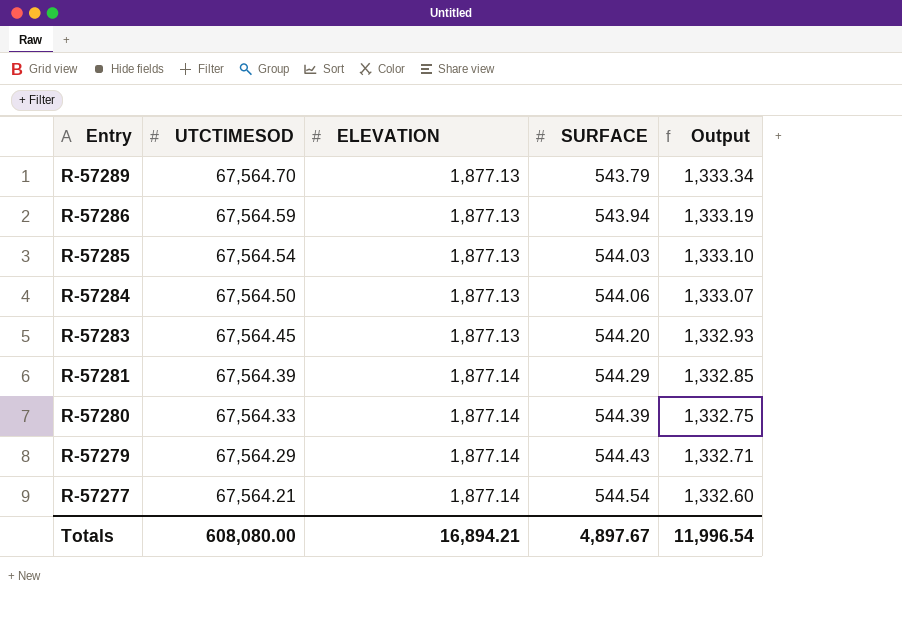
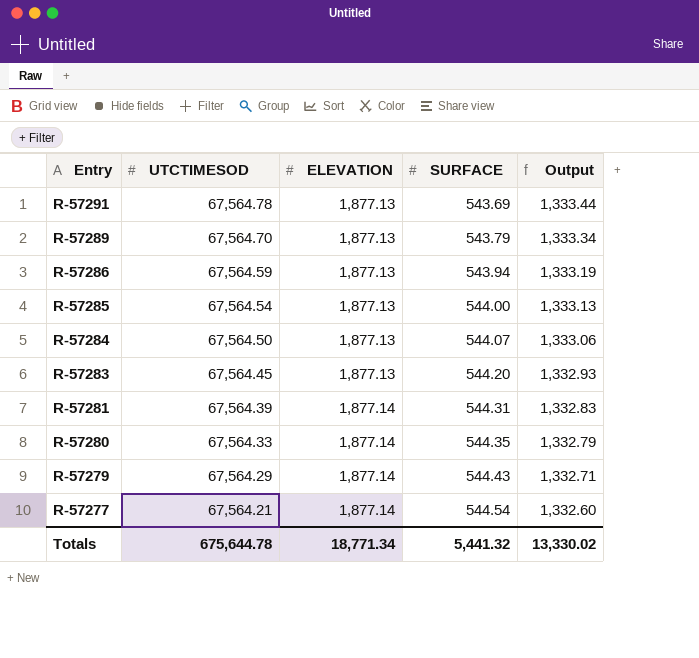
row R-57291: none -> 67,564.78 | 1,877.13 | 543.69 | 1,333.44
R-57285 | SURFACE: 544.03 -> 544.00
R-57285 | Output: 1,333.10 -> 1,333.13
R-57284 | SURFACE: 544.06 -> 544.07
R-57284 | Output: 1,333.07 -> 1,333.06
R-57281 | SURFACE: 544.29 -> 544.31
R-57281 | Output: 1,332.85 -> 1,332.83
R-57280 | SURFACE: 544.39 -> 544.35
R-57280 | Output: 1,332.75 -> 1,332.79
Totals | UTCTIMESOD: 608,080.00 -> 675,644.78
Totals | ELEVATION: 16,894.21 -> 18,771.34
Totals | SURFACE: 4,897.67 -> 5,441.32
Totals | Output: 11,996.54 -> 13,330.02

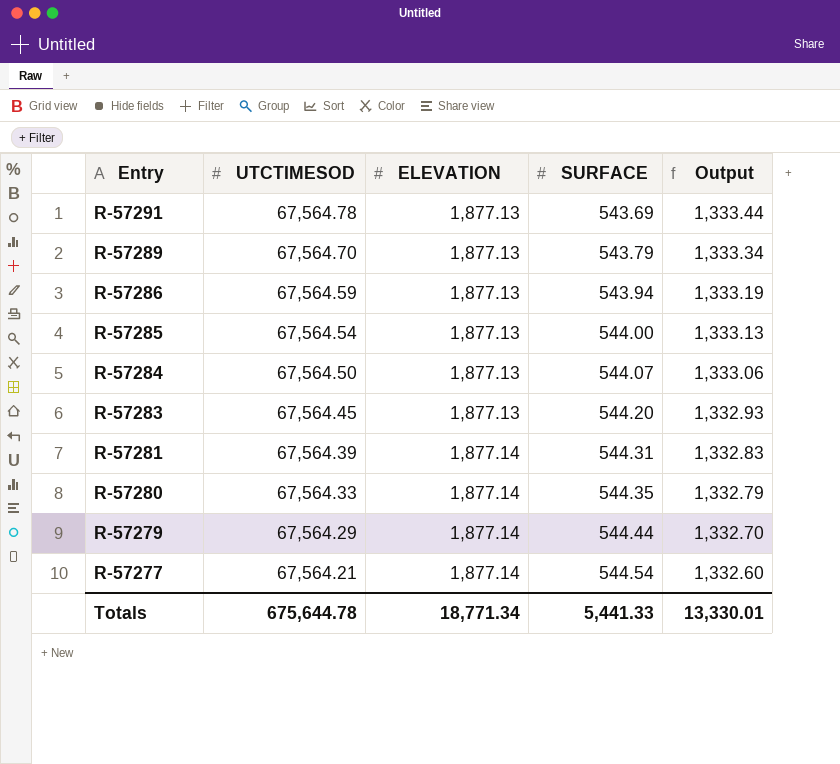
R-57279 | SURFACE: 544.43 -> 544.44
R-57279 | Output: 1,332.71 -> 1,332.70
Totals | SURFACE: 5,441.32 -> 5,441.33
Totals | Output: 13,330.02 -> 13,330.01

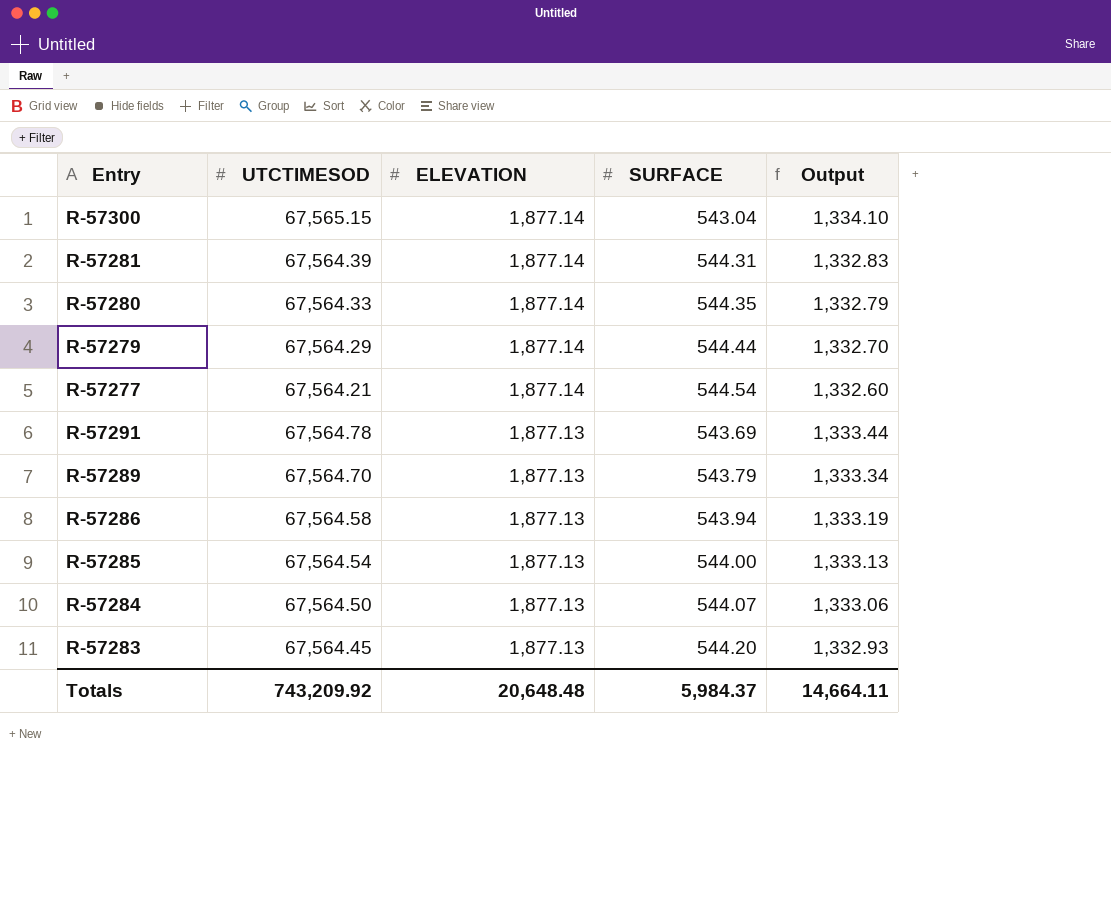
row order: Entry descending -> ELEVATION descending
row R-57300: none -> 67,565.15 | 1,877.14 | 543.04 | 1,334.10
R-57286 | UTCTIMESOD: 67,564.59 -> 67,564.58
Totals | UTCTIMESOD: 675,644.78 -> 743,209.92
Totals | ELEVATION: 18,771.34 -> 20,648.48
Totals | SURFACE: 5,441.33 -> 5,984.37
Totals | Output: 13,330.01 -> 14,664.11

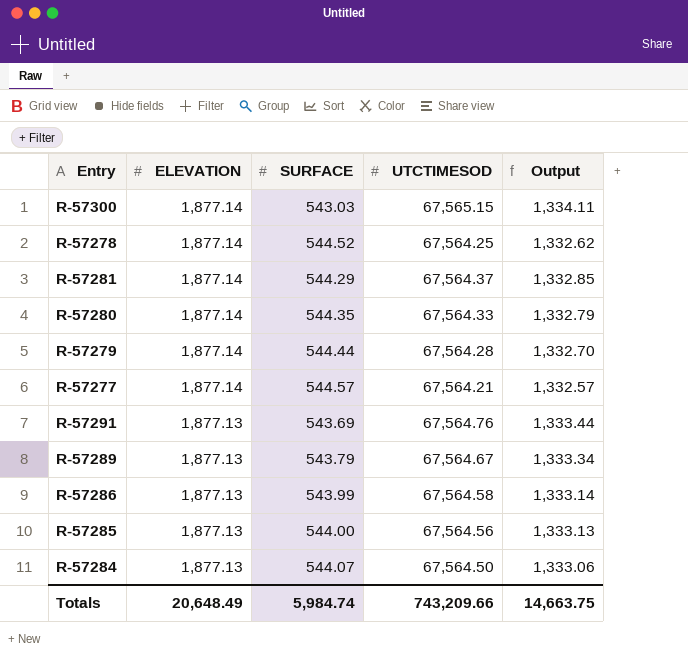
column UTCTIMESOD | position: 2 -> 4
row R-57283: 67,564.45 | 1,877.13 | 544.20 | 1,332.93 -> none
R-57300 | SURFACE: 543.04 -> 543.03
R-57300 | Output: 1,334.10 -> 1,334.11
row R-57278: none -> 1,877.14 | 544.52 | 67,564.25 | 1,332.62
R-57281 | SURFACE: 544.31 -> 544.29
R-57281 | UTCTIMESOD: 67,564.39 -> 67,564.37
R-57281 | Output: 1,332.83 -> 1,332.85
R-57279 | UTCTIMESOD: 67,564.29 -> 67,564.28
R-57277 | SURFACE: 544.54 -> 544.57
R-57277 | Output: 1,332.60 -> 1,332.57
R-57291 | UTCTIMESOD: 67,564.78 -> 67,564.76
R-57289 | UTCTIMESOD: 67,564.70 -> 67,564.67
R-57286 | SURFACE: 543.94 -> 543.99
R-57286 | Output: 1,333.19 -> 1,333.14
R-57285 | UTCTIMESOD: 67,564.54 -> 67,564.56
Totals | ELEVATION: 20,648.48 -> 20,648.49
Totals | SURFACE: 5,984.37 -> 5,984.74
Totals | UTCTIMESOD: 743,209.92 -> 743,209.66
Totals | Output: 14,664.11 -> 14,663.75

